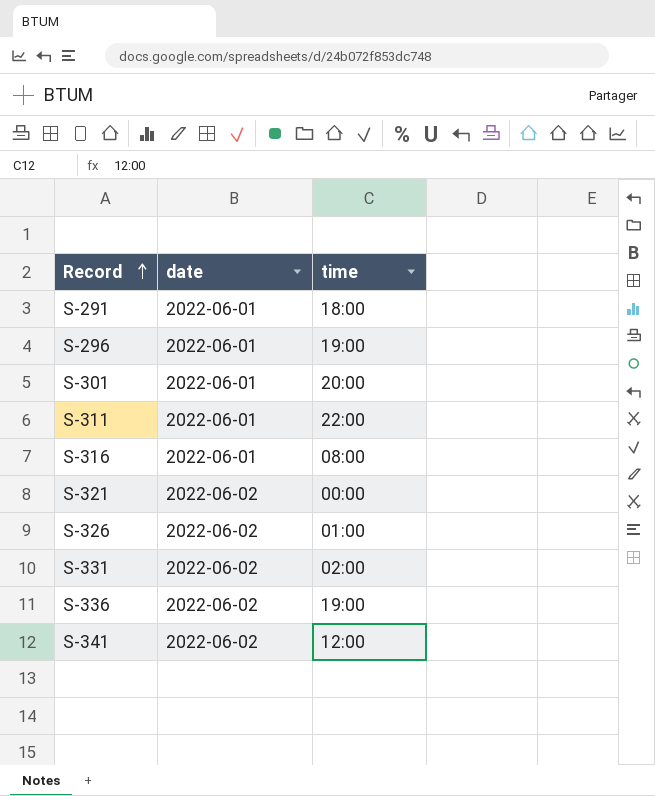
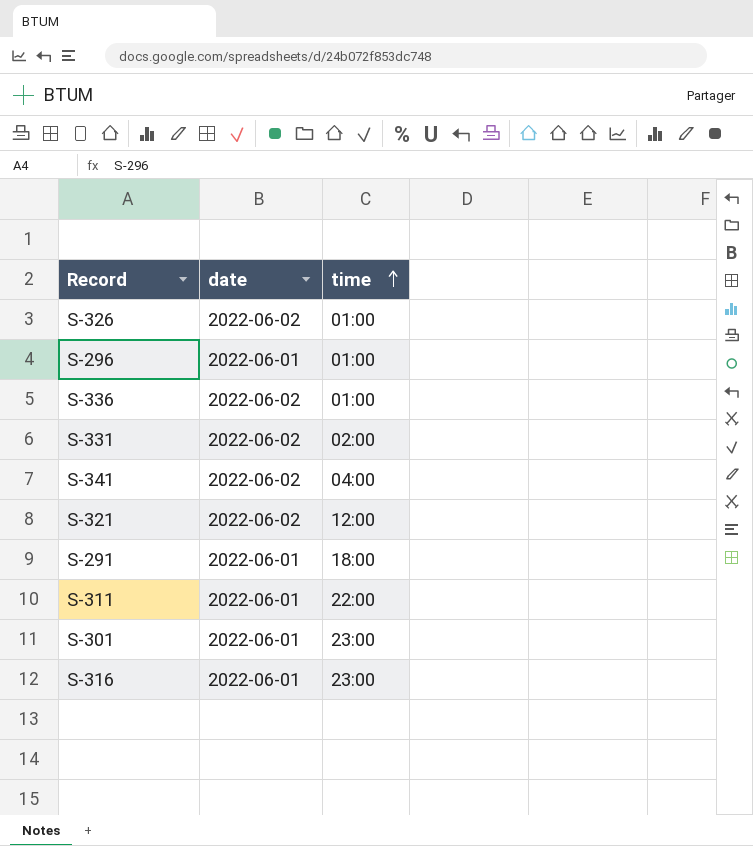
row order: Record ascending -> time ascending
S-296 | time: 19:00 -> 01:00
S-336 | time: 19:00 -> 01:00
S-341 | time: 12:00 -> 04:00
S-321 | time: 00:00 -> 12:00
S-301 | time: 20:00 -> 23:00
S-316 | time: 08:00 -> 23:00

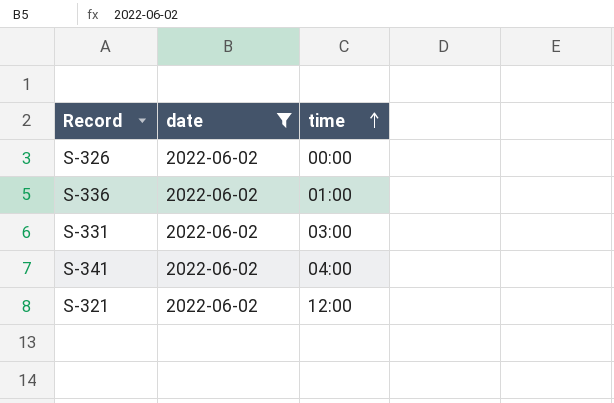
filter: none -> date = 2022-06-02
S-326 | time: 01:00 -> 00:00
S-331 | time: 02:00 -> 03:00

